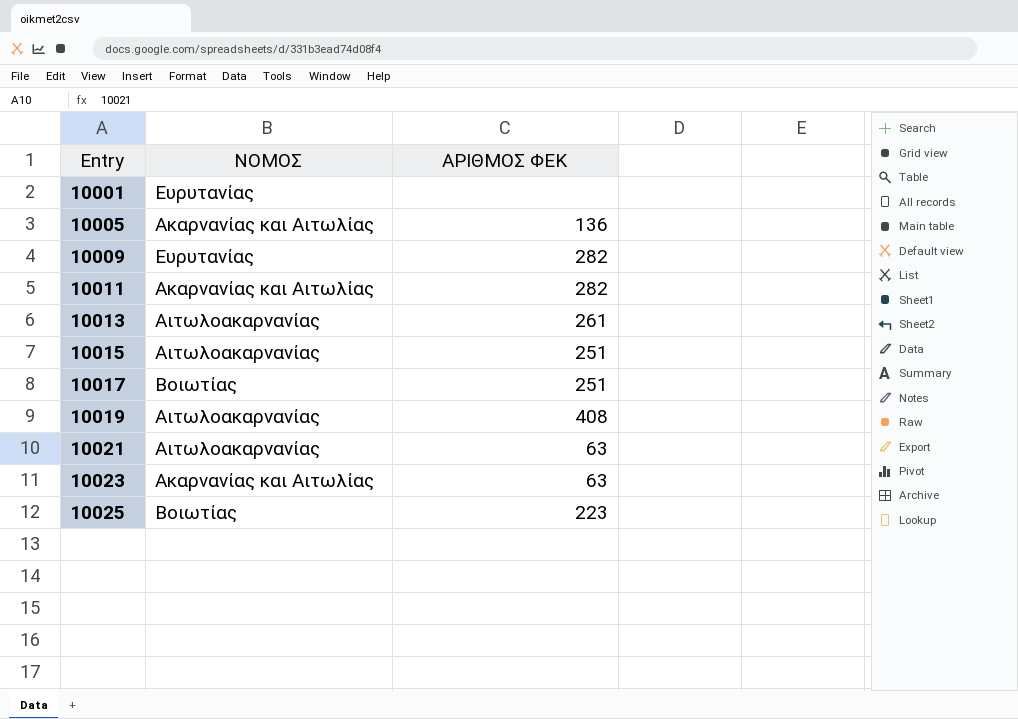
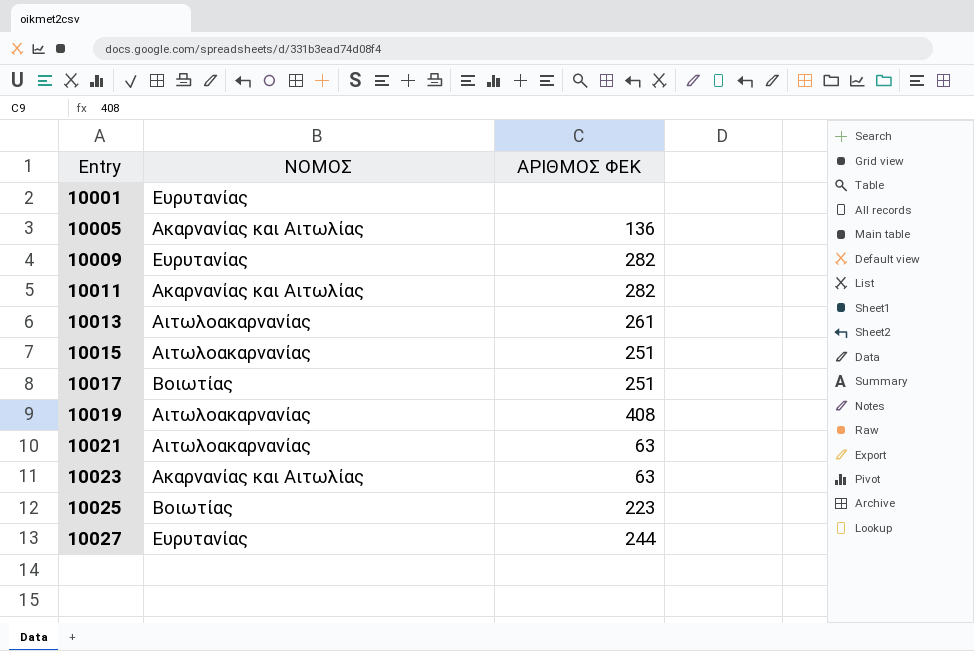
row 10027: none -> Ευρυτανίας | 244

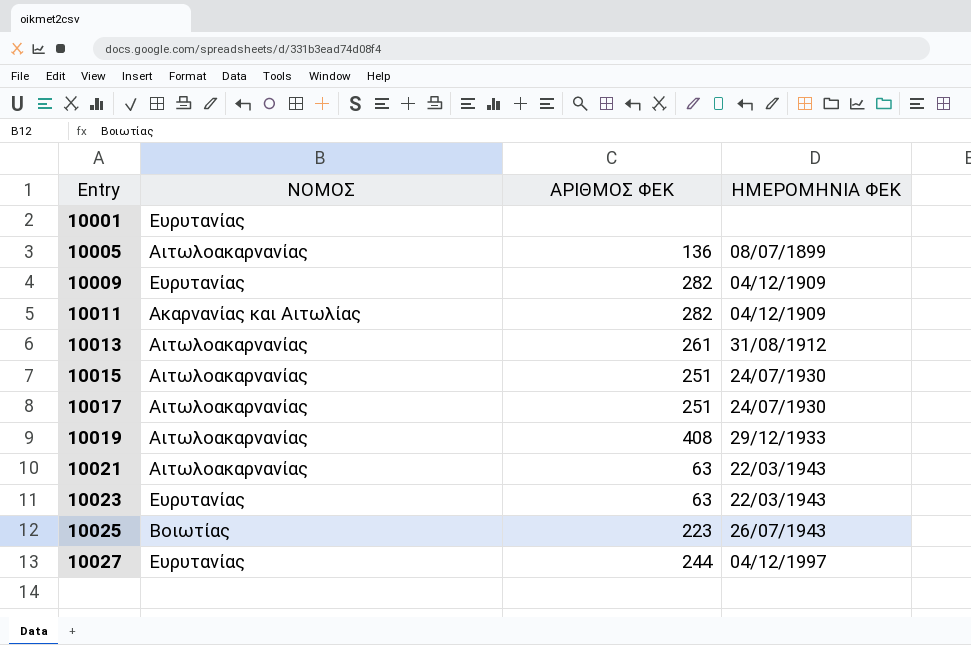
column ΗΜΕΡΟΜΗΝΙΑ ΦΕΚ | position: none -> 4
10005 | ΝΟΜΟΣ: Ακαρνανίας και Αιτωλίας -> Αιτωλοακαρνανίας
10017 | ΝΟΜΟΣ: Βοιωτίας -> Αιτωλοακαρνανίας
10023 | ΝΟΜΟΣ: Ακαρνανίας και Αιτωλίας -> Ευρυτανίας

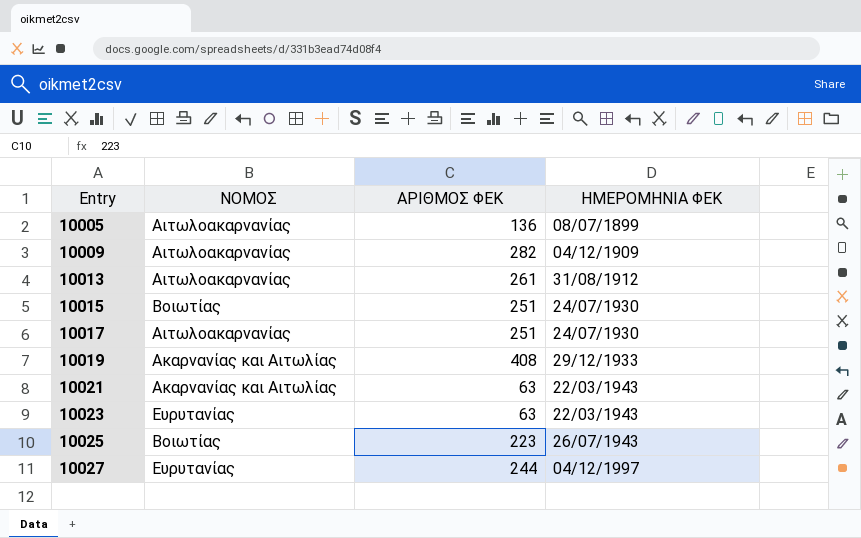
row 10001: Ευρυτανίας | none | none -> none
row 10011: Ακαρνανίας και Αιτωλίας | 282 | 04/12/1909 -> none
10009 | ΝΟΜΟΣ: Ευρυτανίας -> Αιτωλοακαρνανίας
10015 | ΝΟΜΟΣ: Αιτωλοακαρνανίας -> Βοιωτίας
10019 | ΝΟΜΟΣ: Αιτωλοακαρνανίας -> Ακαρνανίας και Αιτωλίας
10021 | ΝΟΜΟΣ: Αιτωλοακαρνανίας -> Ακαρνανίας και Αιτωλίας

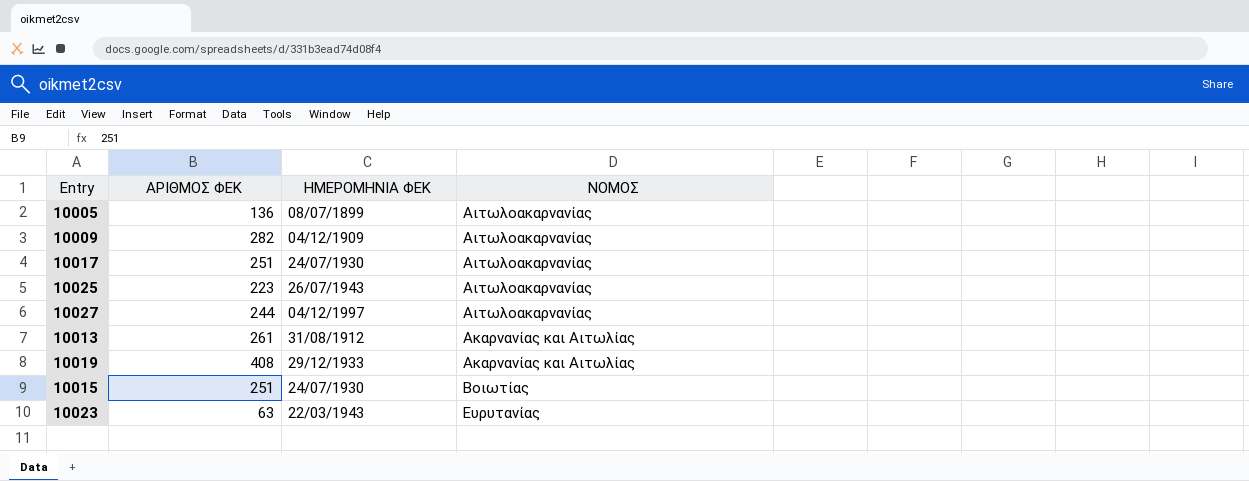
row order: Entry ascending -> ΝΟΜΟΣ ascending
column ΝΟΜΟΣ | position: 2 -> 4
row 10021: Ακαρνανίας και Αιτωλίας | 63 | 22/03/1943 -> none
10025 | ΝΟΜΟΣ: Βοιωτίας -> Αιτωλοακαρνανίας
10027 | ΝΟΜΟΣ: Ευρυτανίας -> Αιτωλοακαρνανίας
10013 | ΝΟΜΟΣ: Αιτωλοακαρνανίας -> Ακαρνανίας και Αιτωλίας

